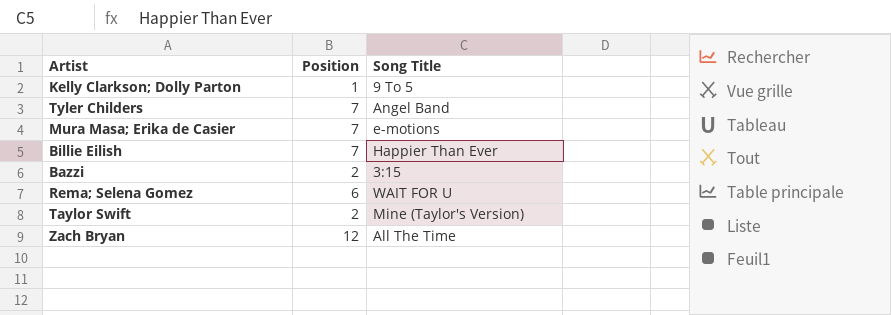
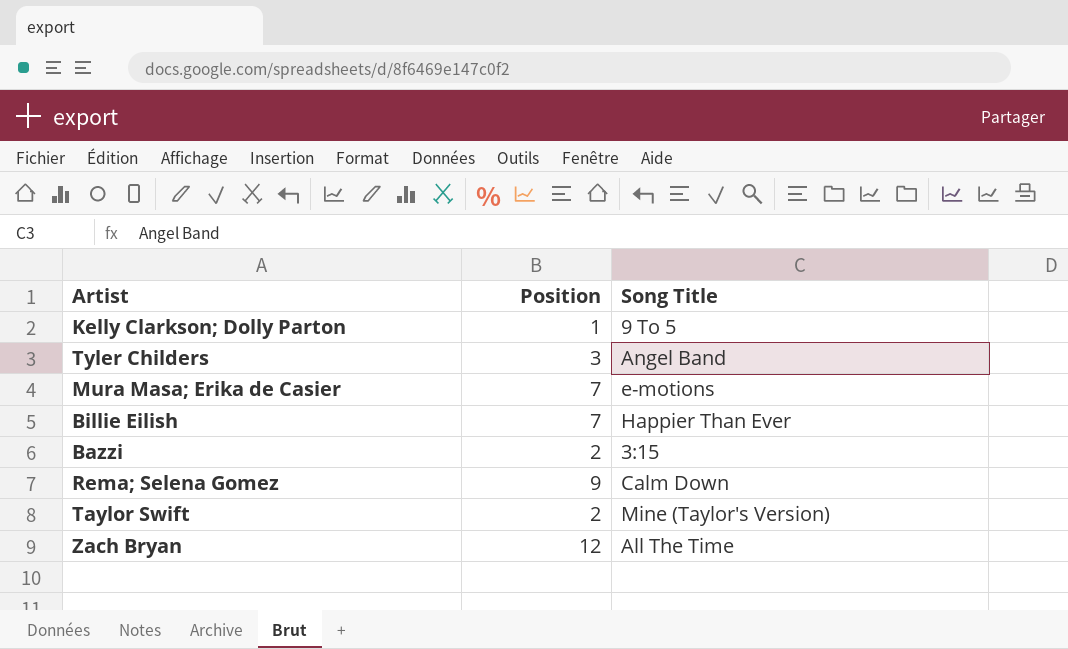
Tyler Childers | Position: 7 -> 3
Rema; Selena Gomez | Position: 6 -> 9
Rema; Selena Gomez | Song Title: WAIT FOR U -> Calm Down

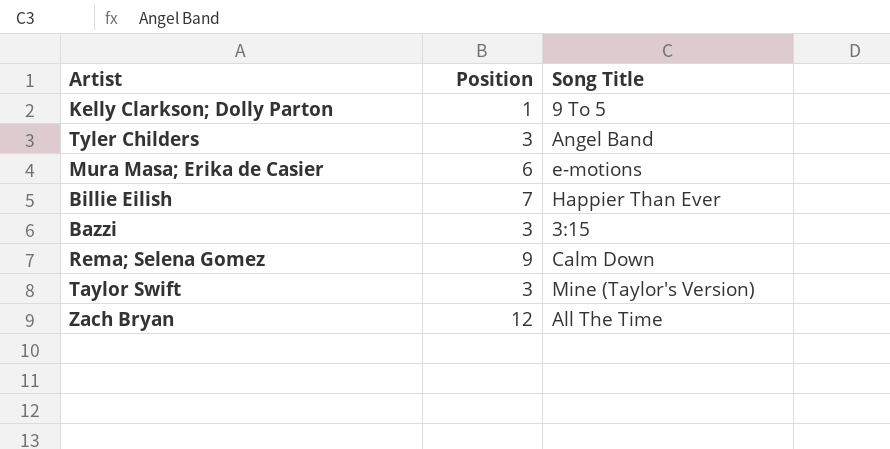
Mura Masa; Erika de Casier | Position: 7 -> 6
Bazzi | Position: 2 -> 3
Taylor Swift | Position: 2 -> 3

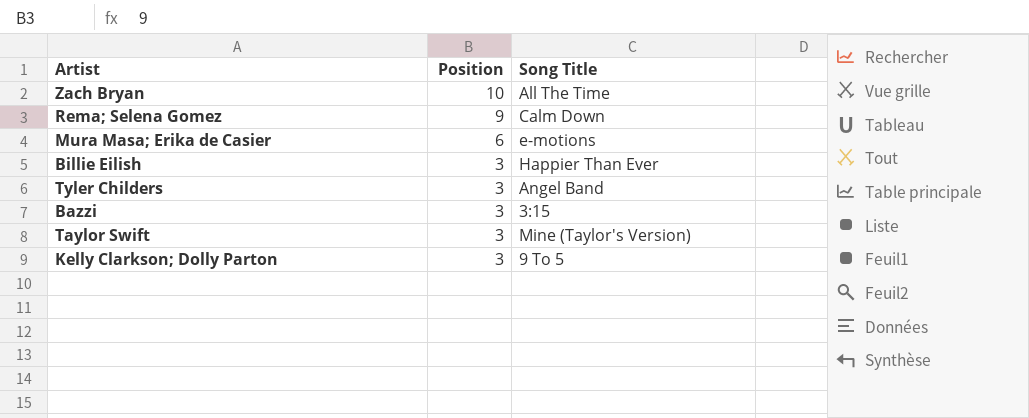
row order: none -> Position descending
Zach Bryan | Position: 12 -> 10
Billie Eilish | Position: 7 -> 3
Kelly Clarkson; Dolly Parton | Position: 1 -> 3

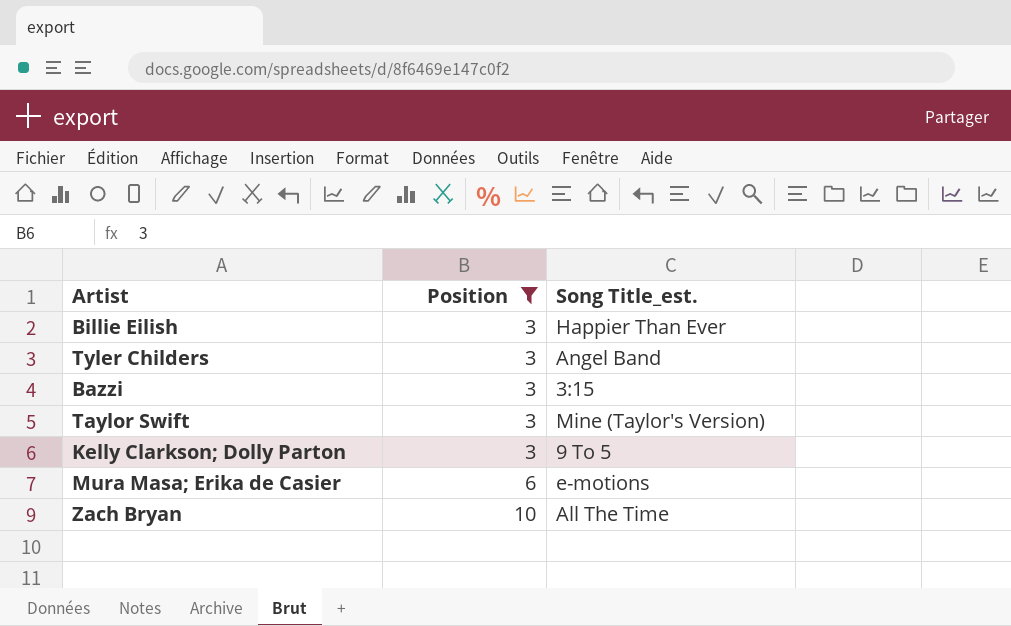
filter: none -> Position != 9
row order: Position descending -> Position ascending
column name: Song Title -> Song Title_est.

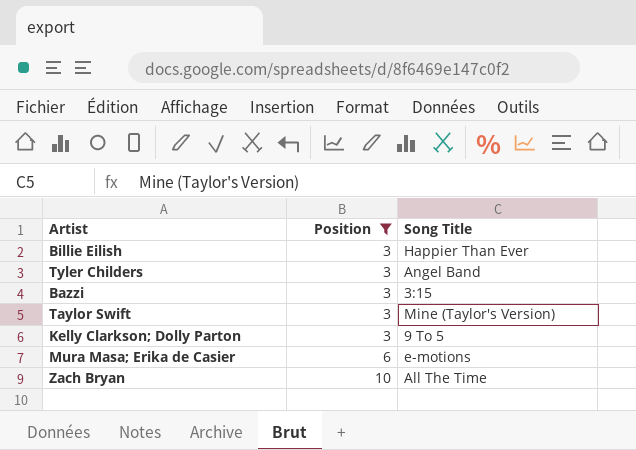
column name: Song Title_est. -> Song Title

